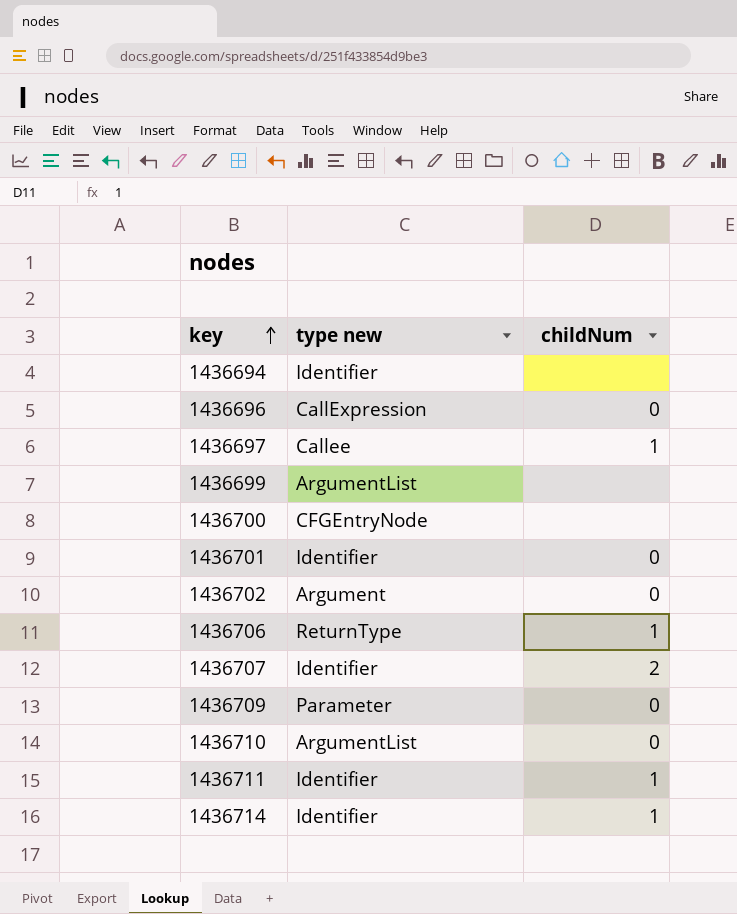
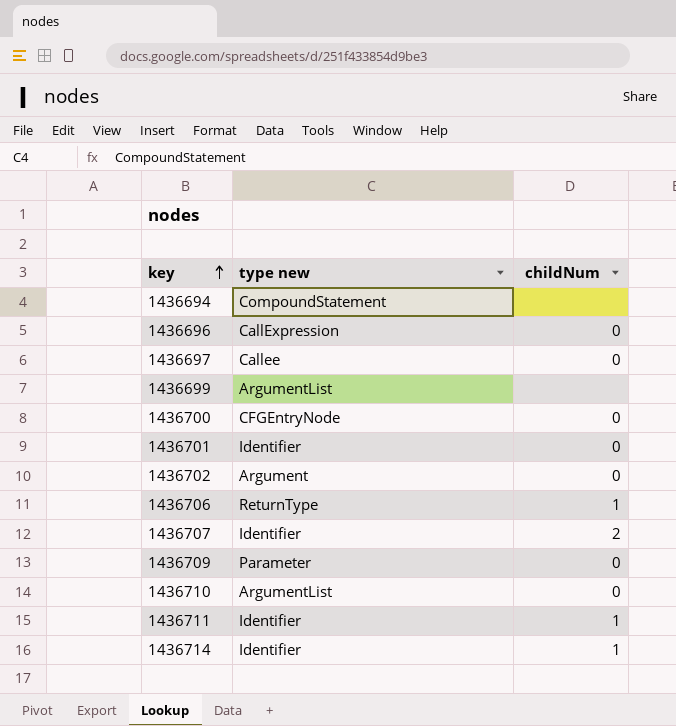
1436694 | type new: Identifier -> CompoundStatement
1436697 | childNum: 1 -> 0
1436700 | childNum: none -> 0

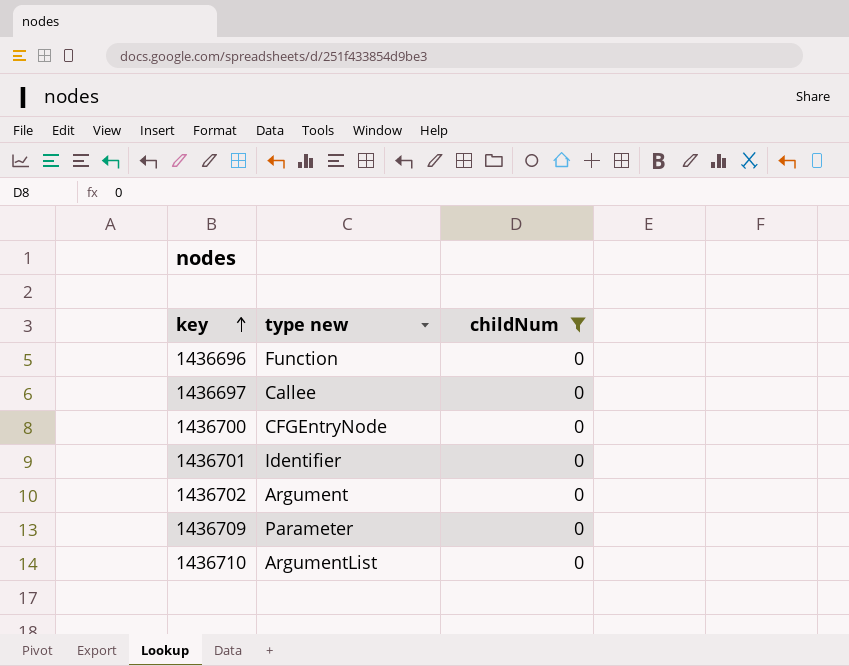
filter: none -> childNum = 0
1436696 | type new: CallExpression -> Function

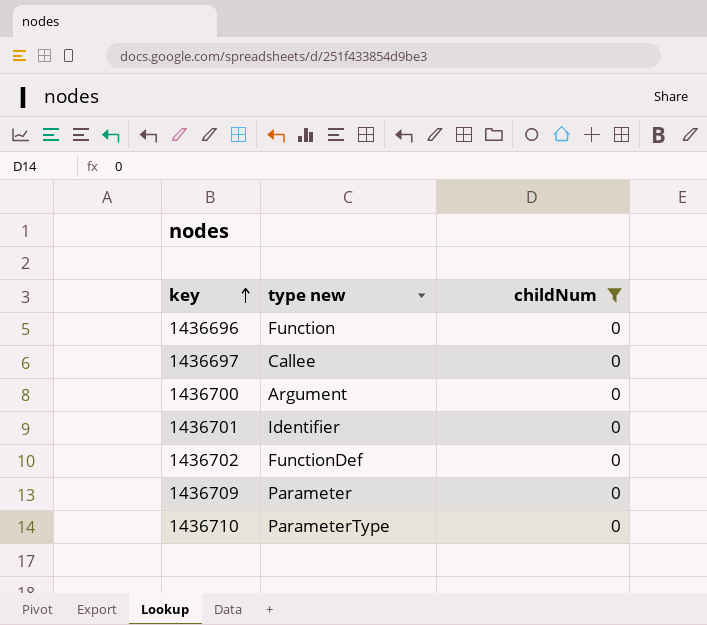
1436700 | type new: CFGEntryNode -> Argument
1436702 | type new: Argument -> FunctionDef
1436710 | type new: ArgumentList -> ParameterType

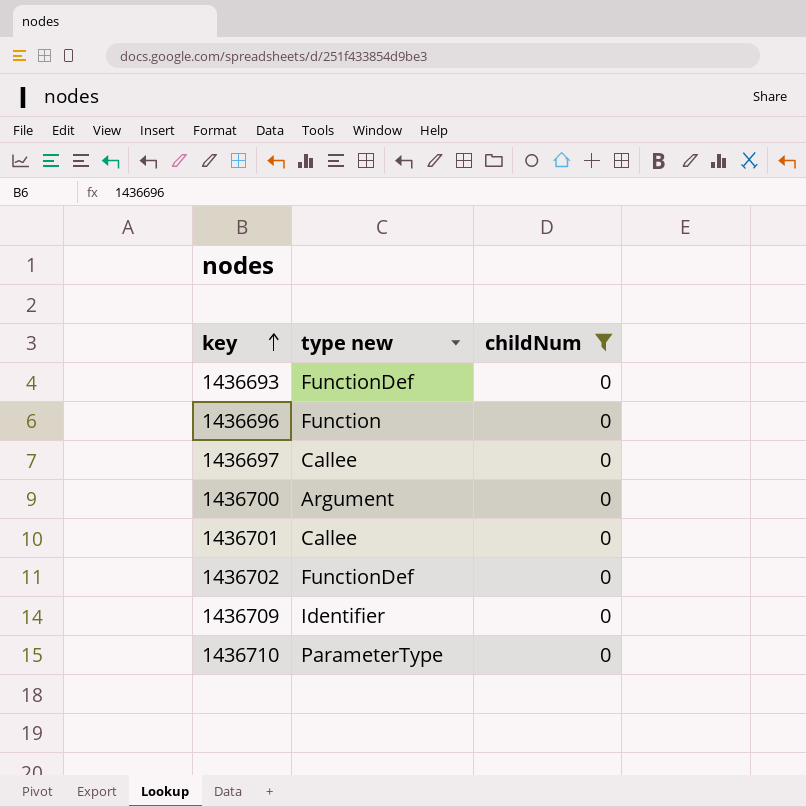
row 1436693: none -> FunctionDef | 0
1436701 | type new: Identifier -> Callee
1436709 | type new: Parameter -> Identifier

